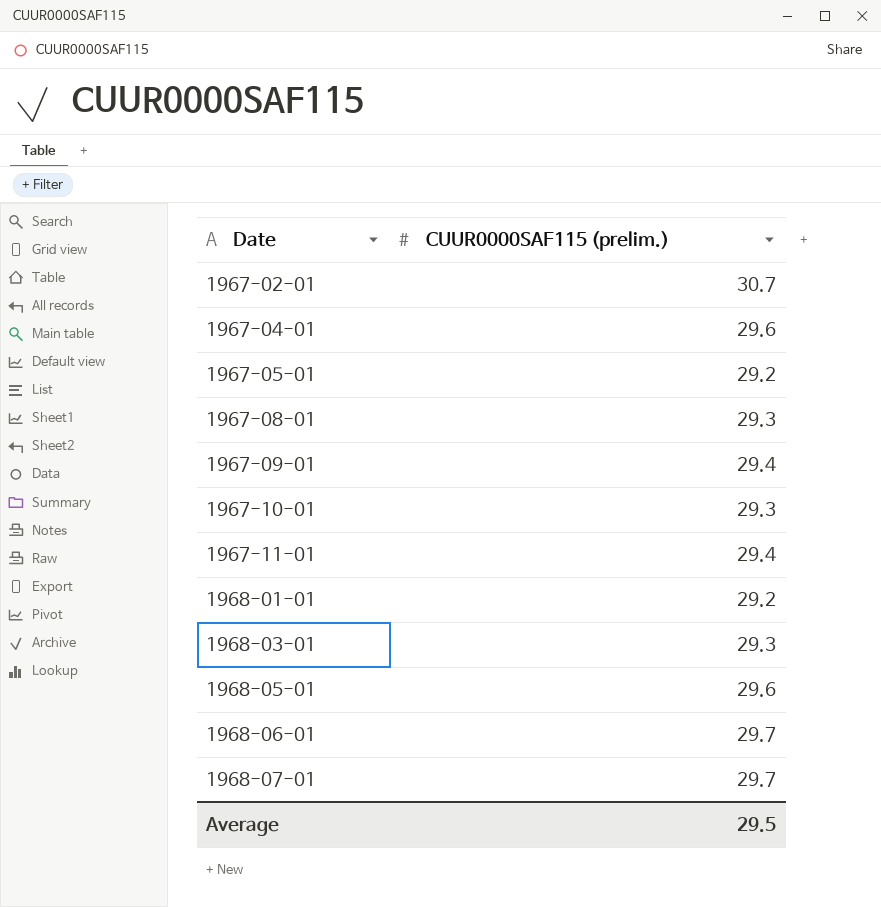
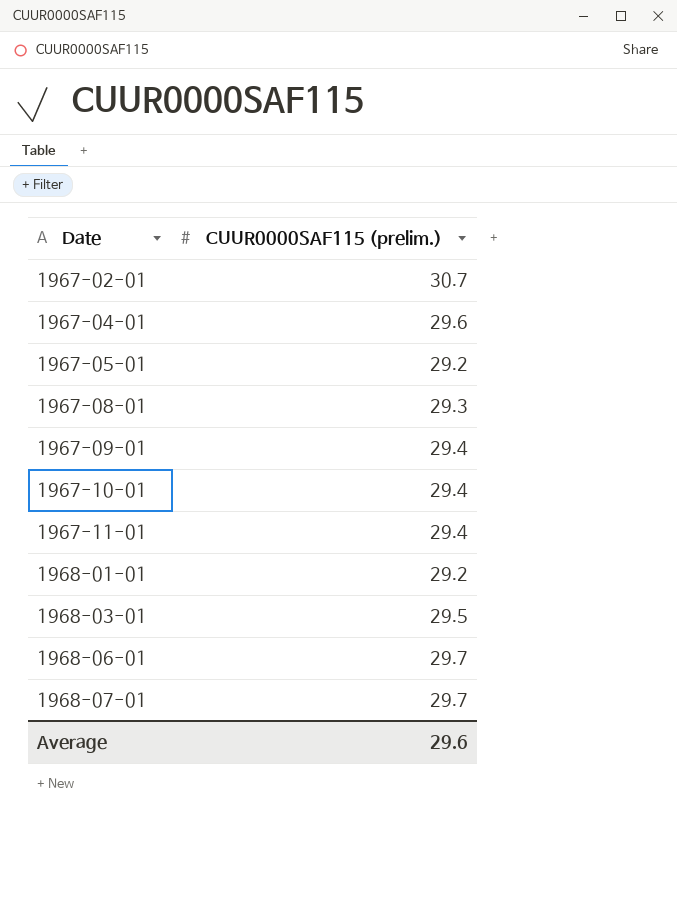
row 1968-05-01: 29.6 -> none
1967-10-01 | CUUR0000SAF115 (prelim.): 29.3 -> 29.4
1968-03-01 | CUUR0000SAF115 (prelim.): 29.3 -> 29.5
Average | CUUR0000SAF115 (prelim.): 29.5 -> 29.6

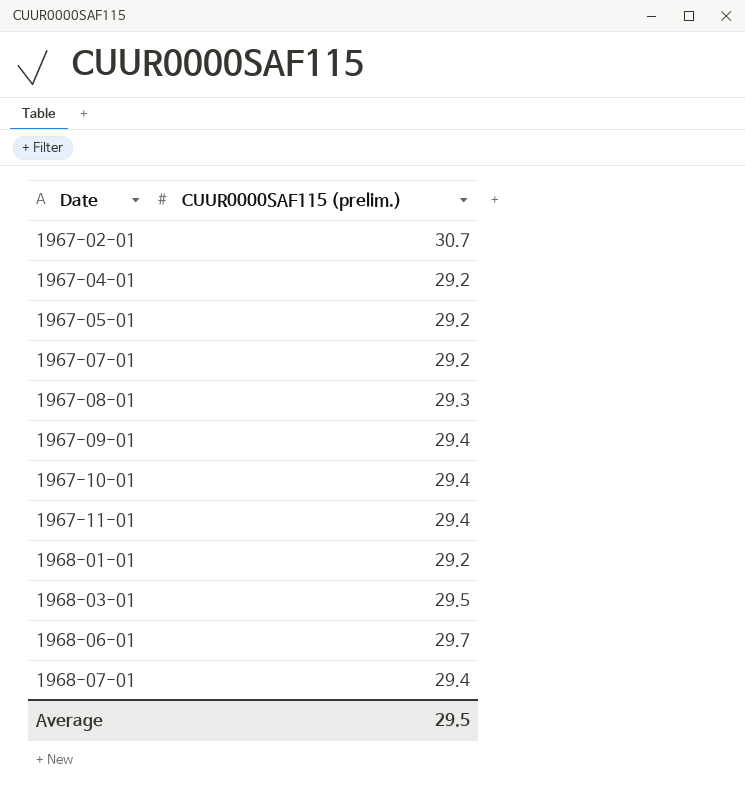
1967-04-01 | CUUR0000SAF115 (prelim.): 29.6 -> 29.2
row 1967-07-01: none -> 29.2
1968-07-01 | CUUR0000SAF115 (prelim.): 29.7 -> 29.4
Average | CUUR0000SAF115 (prelim.): 29.6 -> 29.5

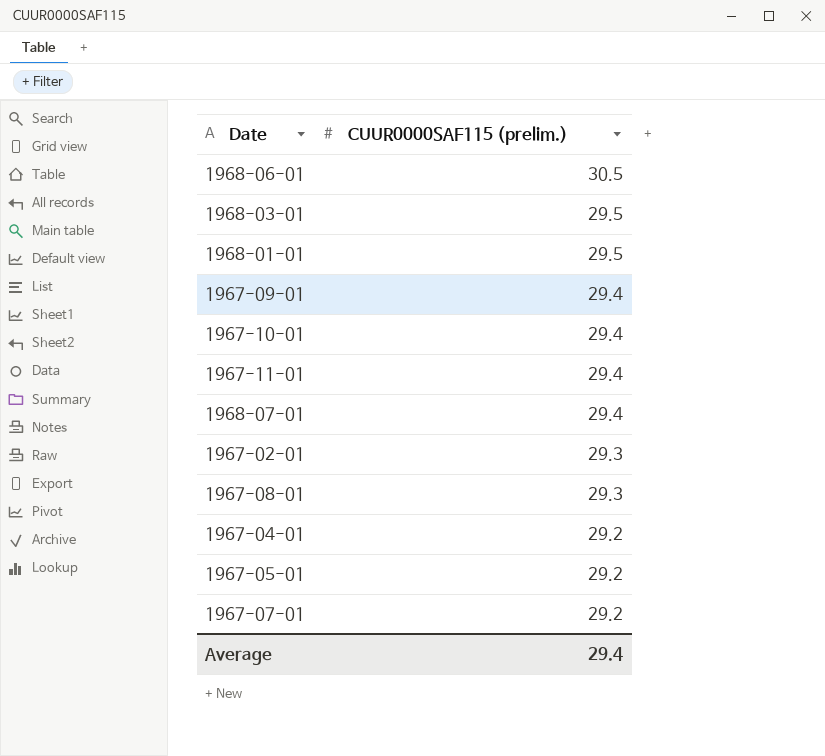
row order: Date ascending -> CUUR0000SAF115 (prelim.) descending
1968-06-01 | CUUR0000SAF115 (prelim.): 29.7 -> 30.5
1968-01-01 | CUUR0000SAF115 (prelim.): 29.2 -> 29.5
1967-02-01 | CUUR0000SAF115 (prelim.): 30.7 -> 29.3
Average | CUUR0000SAF115 (prelim.): 29.5 -> 29.4

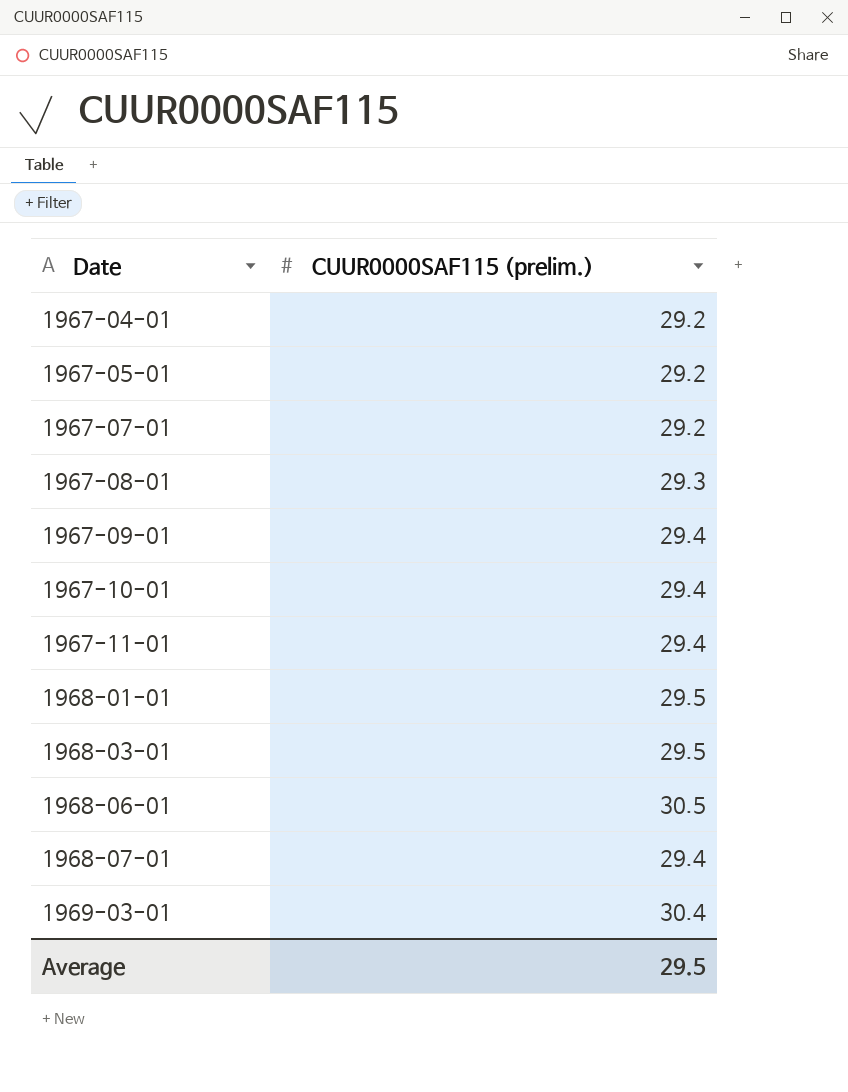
row order: CUUR0000SAF115 (prelim.) descending -> Date ascending
row 1967-02-01: 29.3 -> none
row 1969-03-01: none -> 30.4
Average | CUUR0000SAF115 (prelim.): 29.4 -> 29.5

